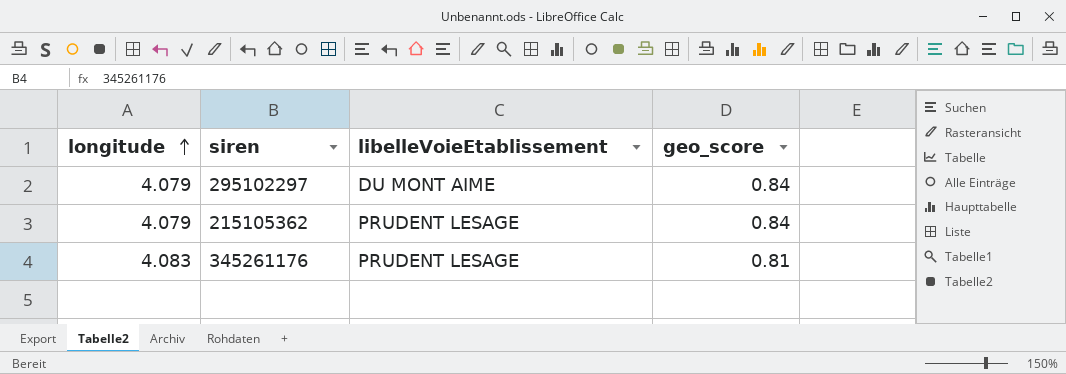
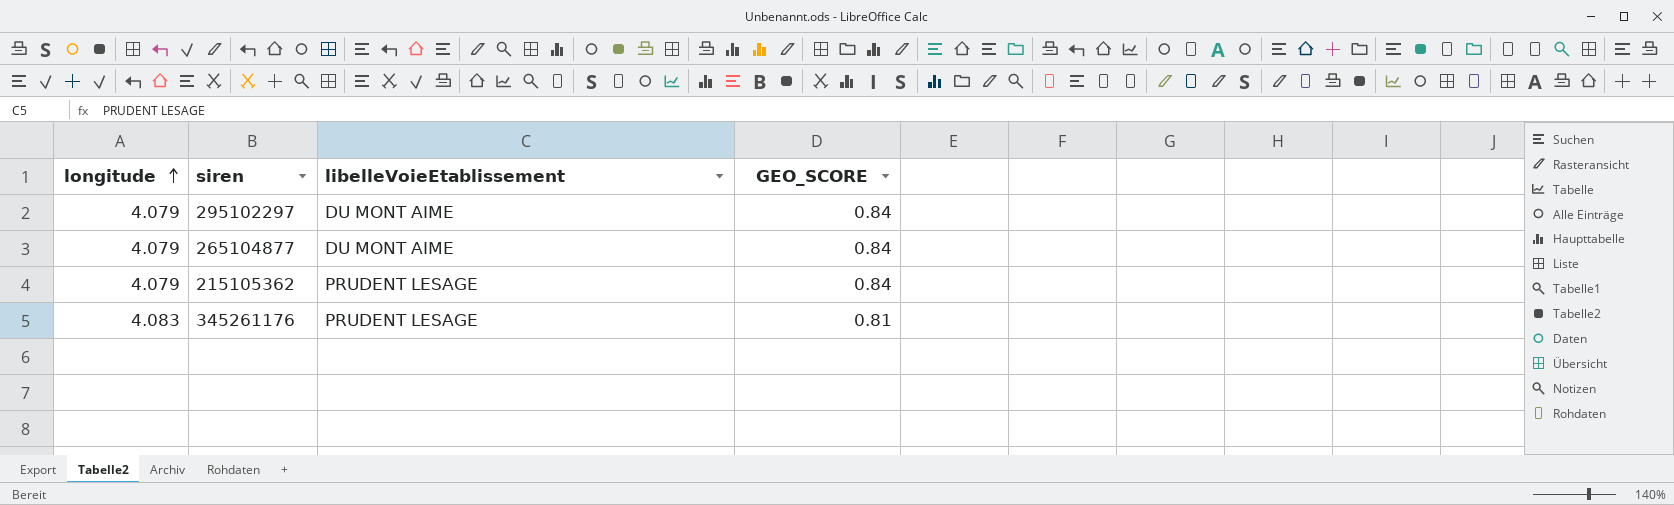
column name: geo_score -> GEO_SCORE
row 265104877: none -> 4.079 | DU MONT AIME | 0.84

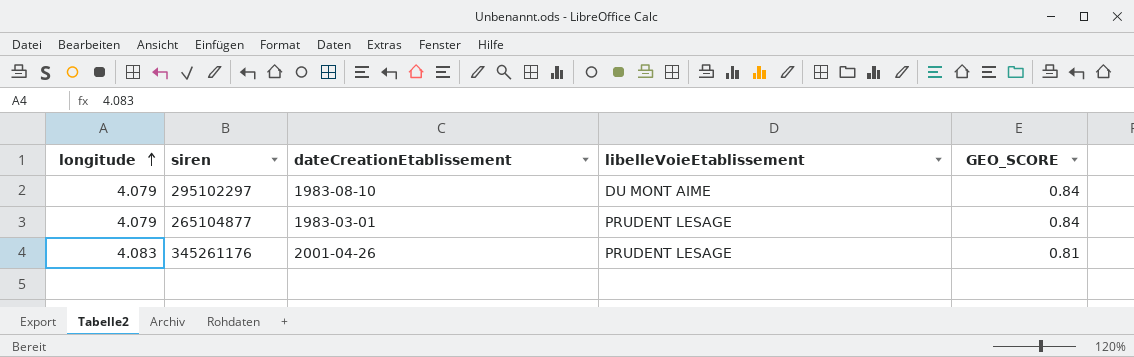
column dateCreationEtablissement | position: none -> 3
row 215105362: 4.079 | PRUDENT LESAGE | 0.84 -> none
265104877 | libelleVoieEtablissement: DU MONT AIME -> PRUDENT LESAGE

